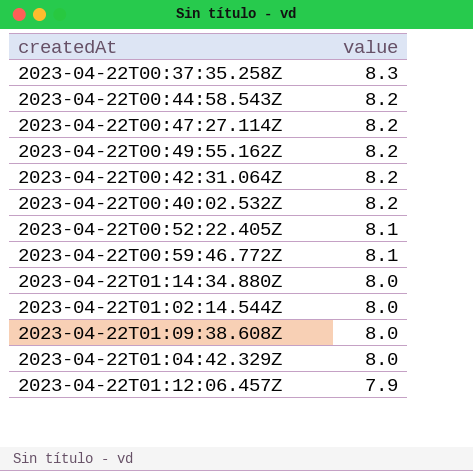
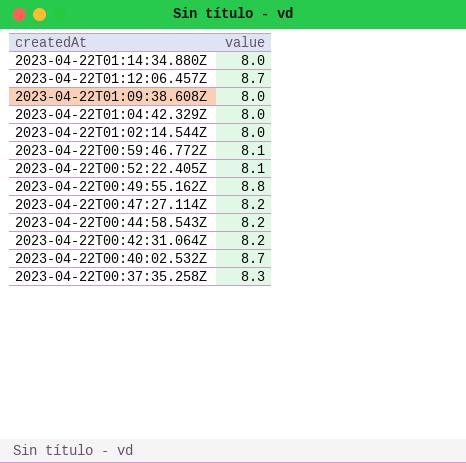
row order: value descending -> createdAt descending
2023-04-22T01:12:06.457Z | value: 7.9 -> 8.7
2023-04-22T00:49:55.162Z | value: 8.2 -> 8.8
2023-04-22T00:40:02.532Z | value: 8.2 -> 8.7

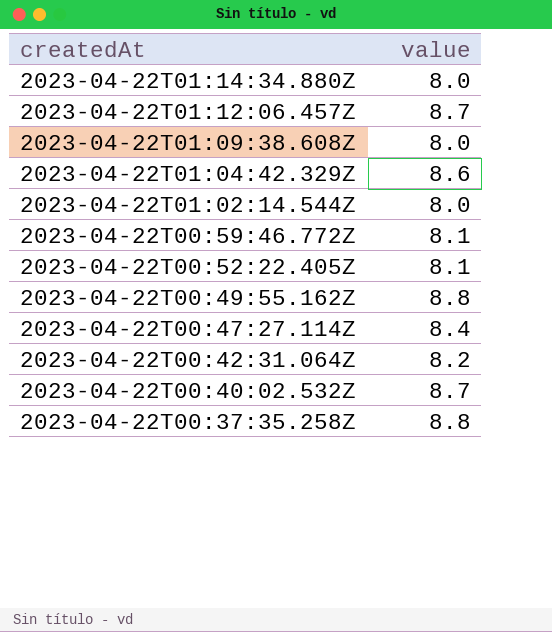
row 2023-04-22T00:44:58.543Z: 8.2 -> none
2023-04-22T01:04:42.329Z | value: 8.0 -> 8.6
2023-04-22T00:47:27.114Z | value: 8.2 -> 8.4
2023-04-22T00:37:35.258Z | value: 8.3 -> 8.8

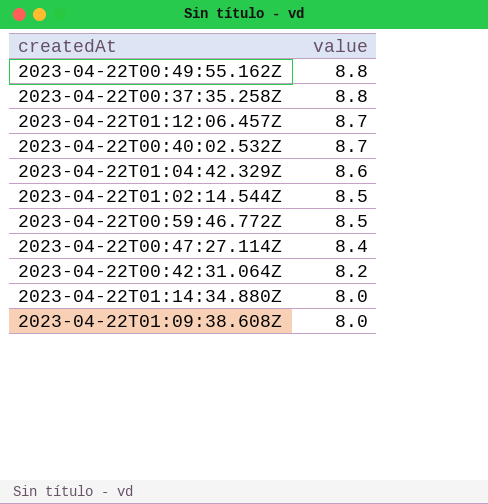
row order: createdAt descending -> value descending
row 2023-04-22T00:52:22.405Z: 8.1 -> none
2023-04-22T01:02:14.544Z | value: 8.0 -> 8.5
2023-04-22T00:59:46.772Z | value: 8.1 -> 8.5

